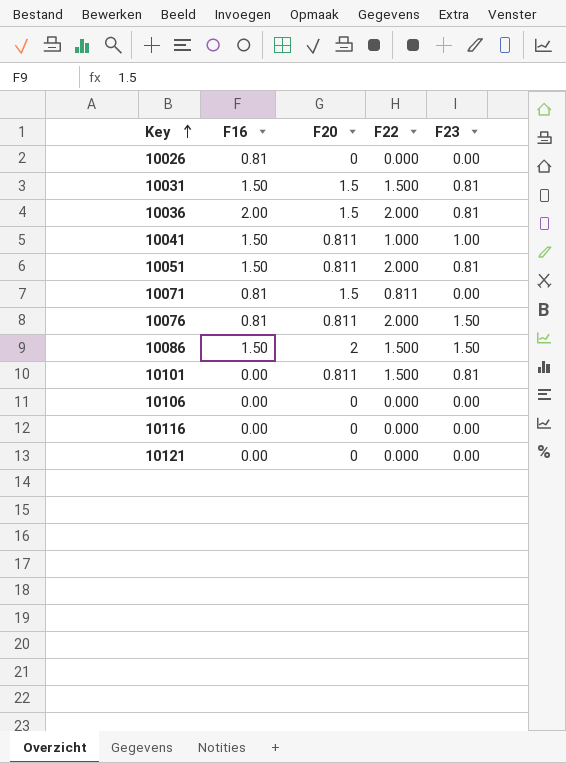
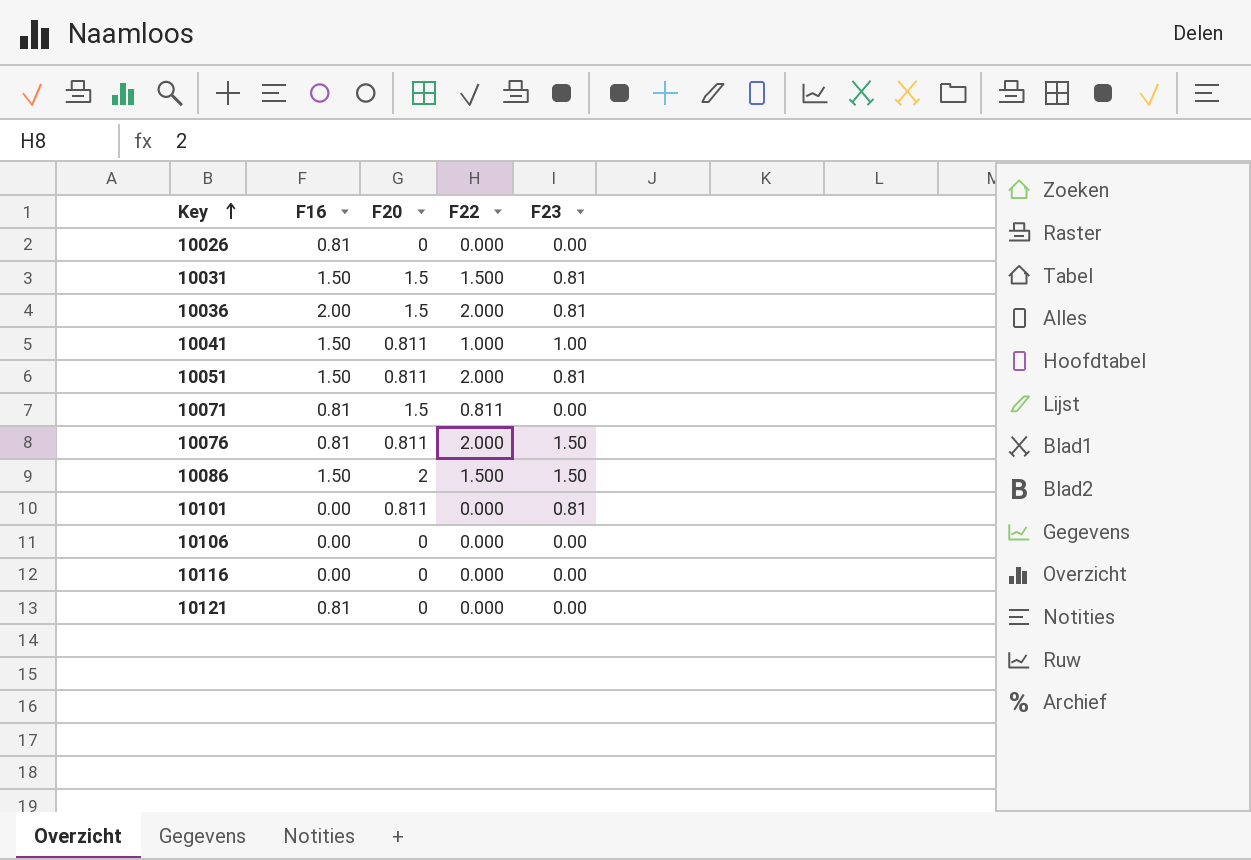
10101 | F22: 1.500 -> 0.000
10121 | F16: 0.00 -> 0.81

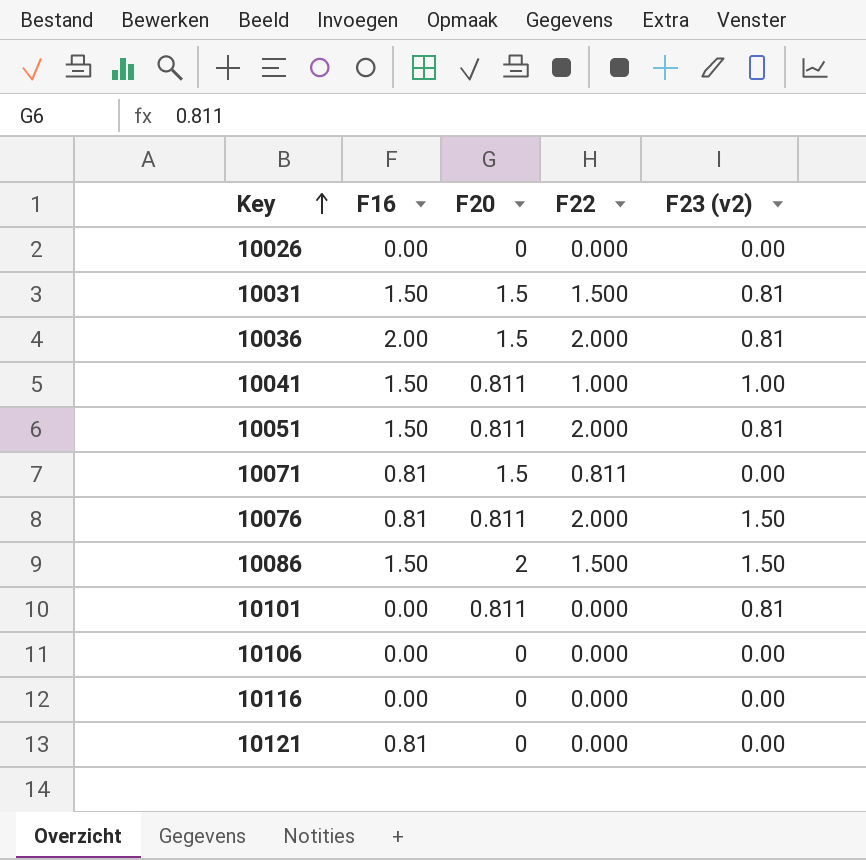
column name: F23 -> F23 (v2)
10026 | F16: 0.81 -> 0.00

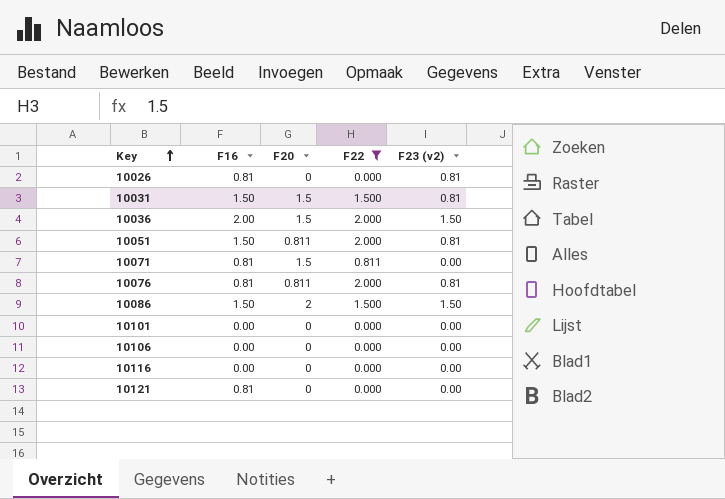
filter: none -> F22 != 1.000
10026 | F16: 0.00 -> 0.81
10026 | F23 (v2): 0.00 -> 0.81
10036 | F23 (v2): 0.81 -> 1.50
10076 | F23 (v2): 1.50 -> 0.81
10101 | F20: 0.811 -> 0
10101 | F23 (v2): 0.81 -> 0.00

